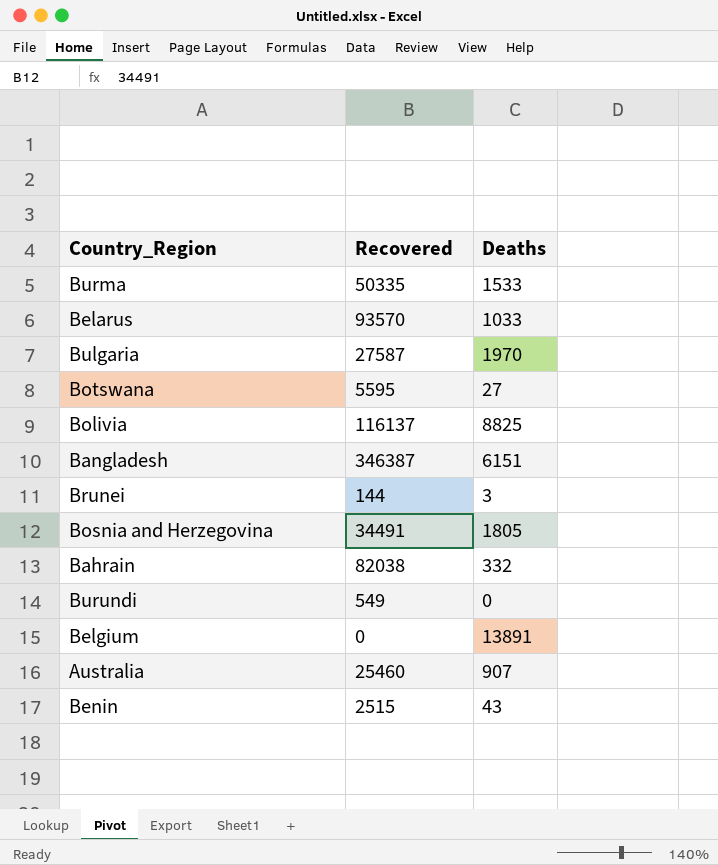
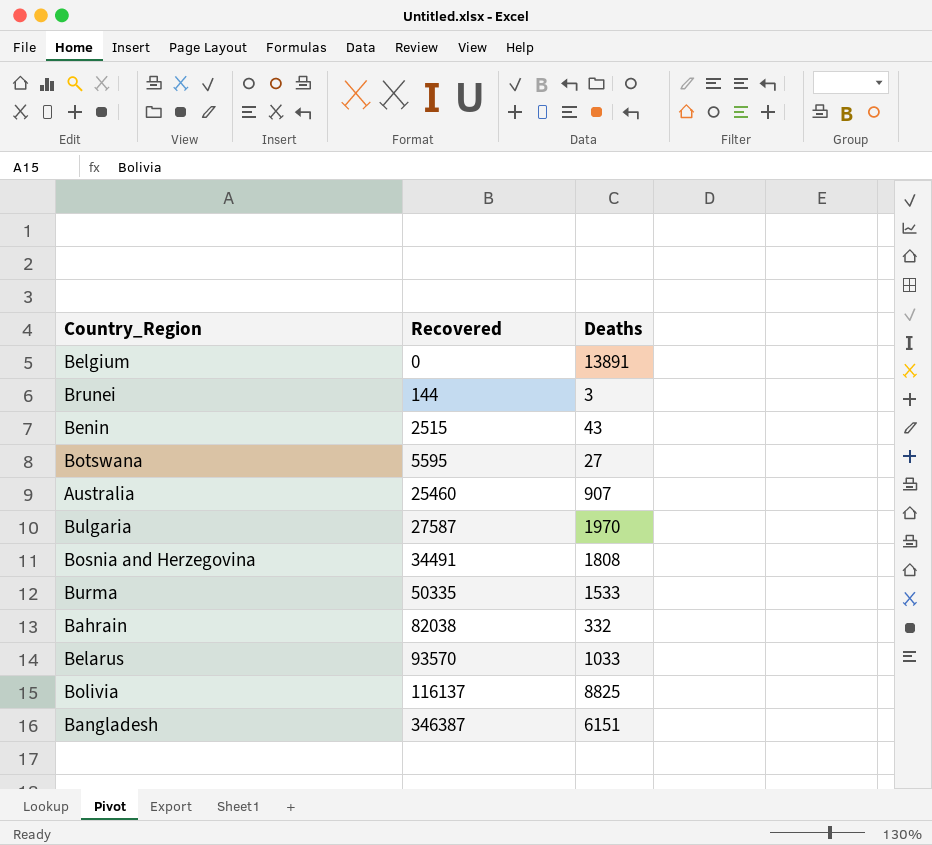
row order: none -> Recovered ascending
row Burundi: 549 | 0 -> none
Bosnia and Herzegovina | Deaths: 1805 -> 1808

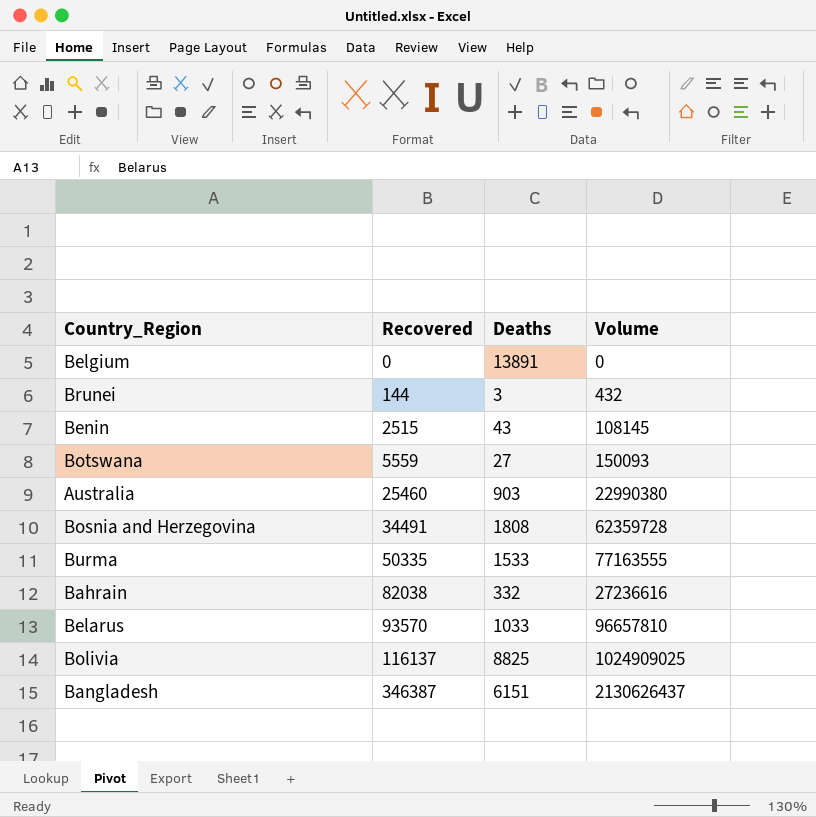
column Volume | formula: none -> [Recovered] * [Deaths]
row Bulgaria: 27587 | 1970 -> none
Botswana | Recovered: 5595 -> 5559
Australia | Deaths: 907 -> 903

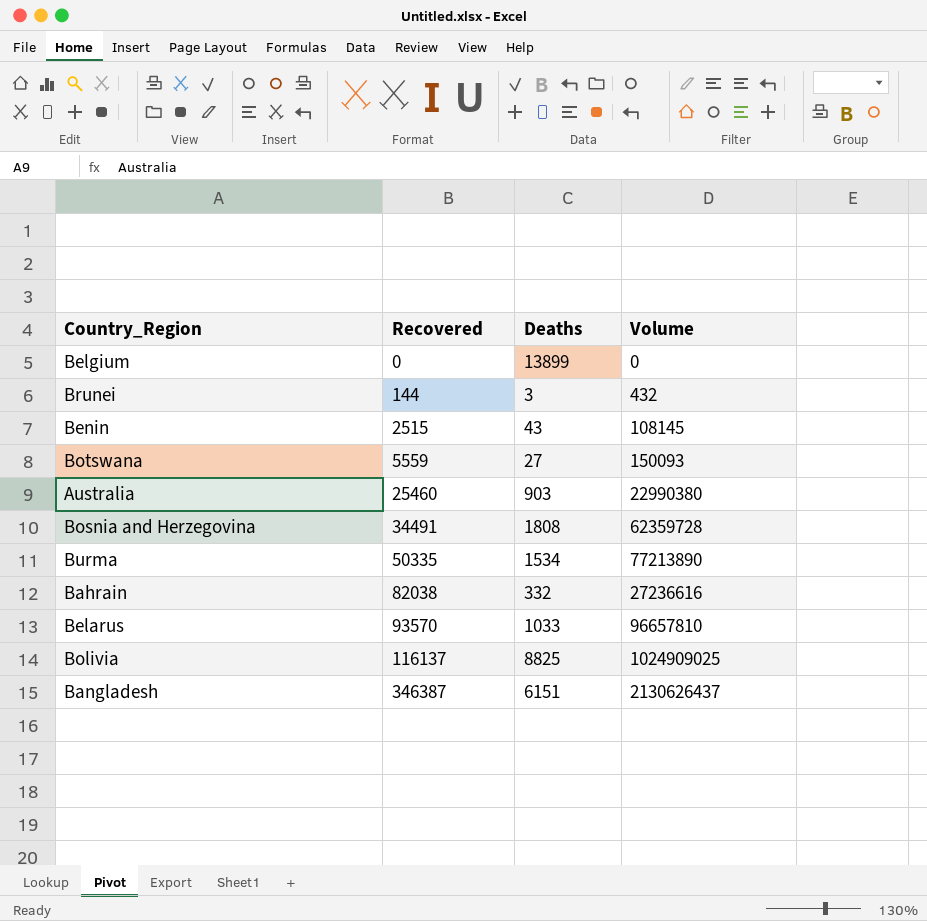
Belgium | Deaths: 13891 -> 13899
Burma | Deaths: 1533 -> 1534
Burma | Volume: 77163555 -> 77213890

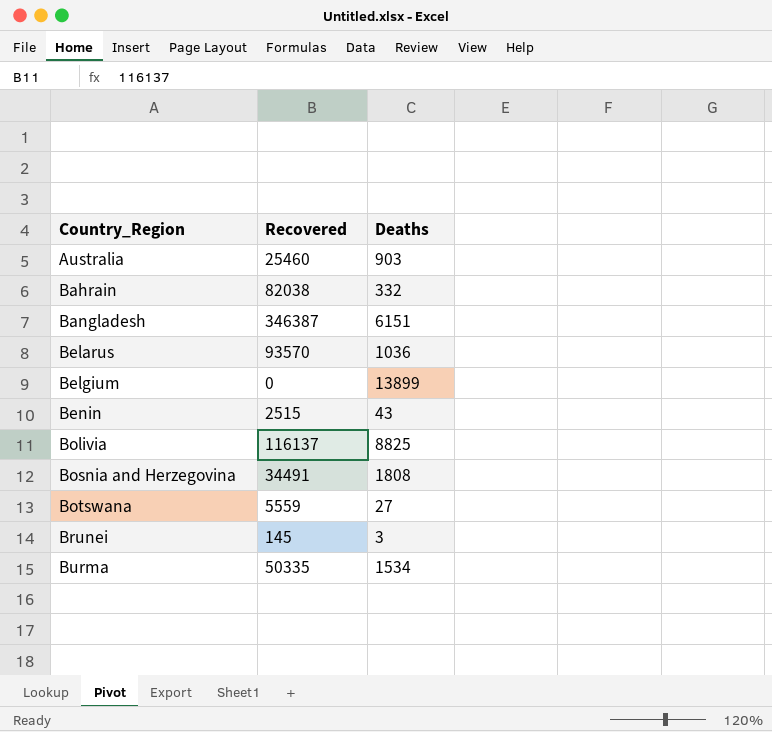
row order: Recovered ascending -> Country_Region ascending
column Volume | formula: [Recovered] * [Deaths] -> none
Belarus | Deaths: 1033 -> 1036
Brunei | Recovered: 144 -> 145

